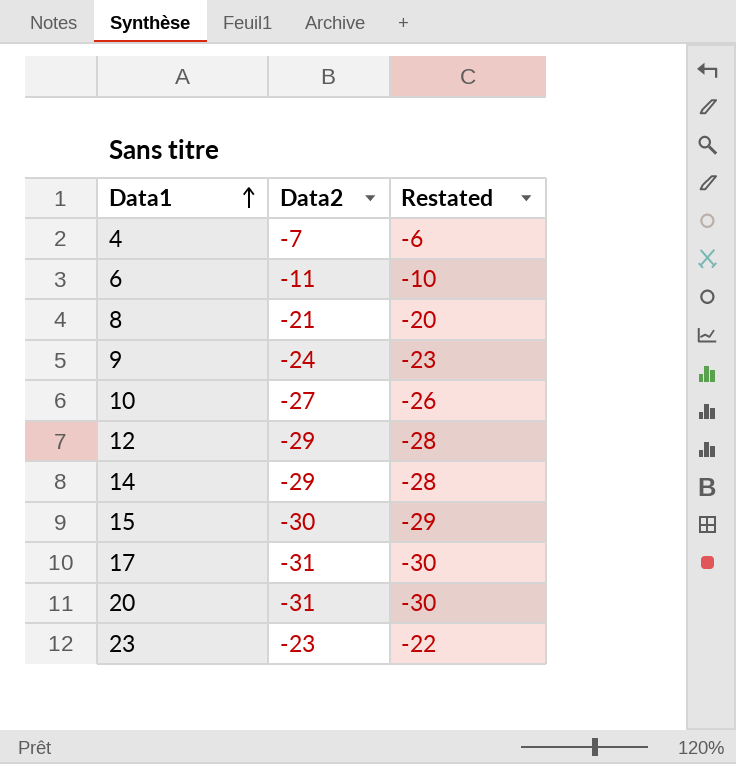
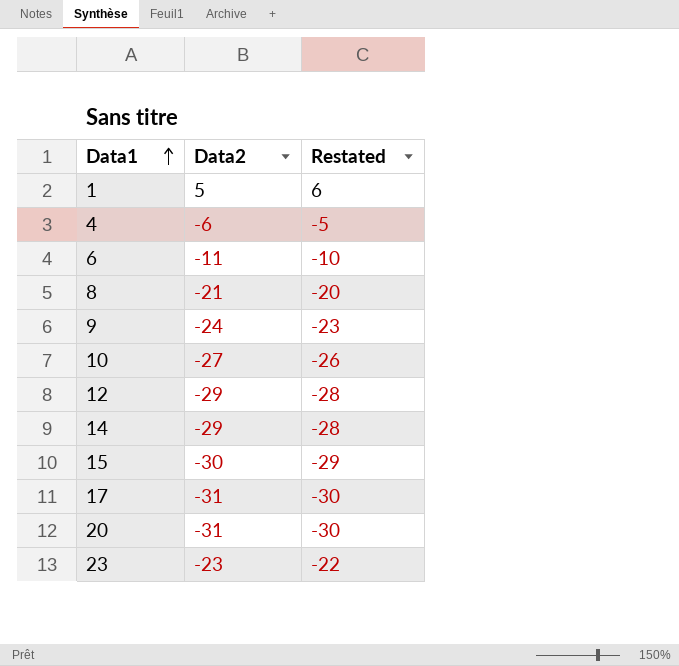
row 1: none -> 5 | 6
4 | Data2: -7 -> -6
4 | Restated: -6 -> -5

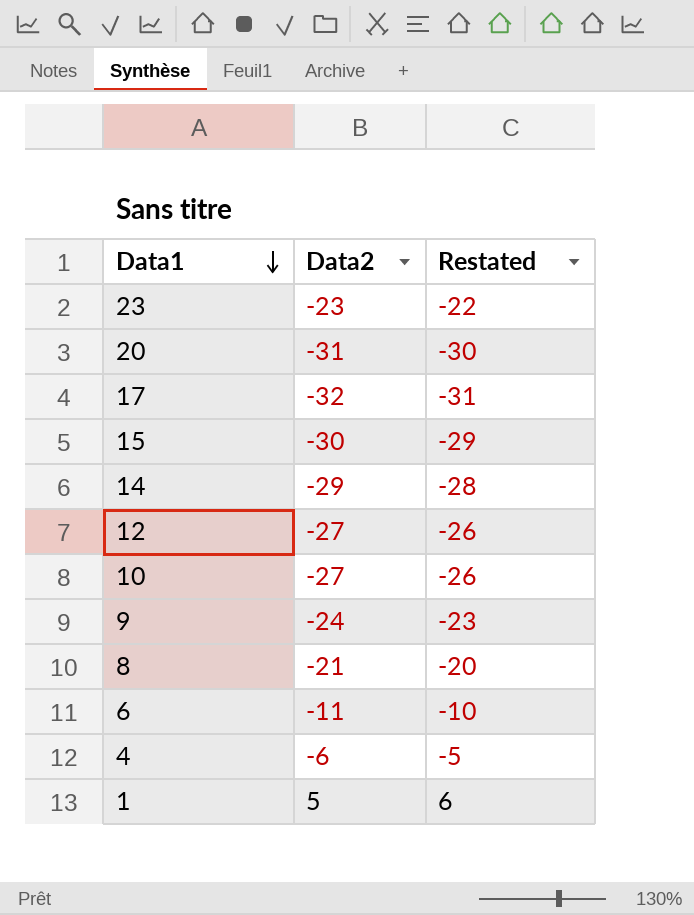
row order: Data1 ascending -> Data1 descending
17 | Data2: -31 -> -32
17 | Restated: -30 -> -31
12 | Data2: -29 -> -27
12 | Restated: -28 -> -26

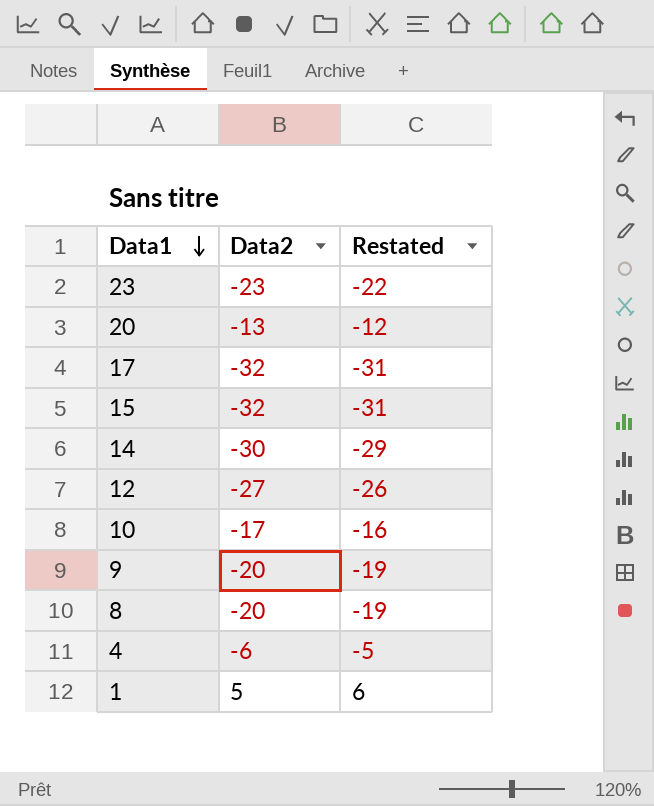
row 6: -11 | -10 -> none
20 | Data2: -31 -> -13
20 | Restated: -30 -> -12
15 | Data2: -30 -> -32
15 | Restated: -29 -> -31
14 | Data2: -29 -> -30
14 | Restated: -28 -> -29
10 | Data2: -27 -> -17
10 | Restated: -26 -> -16
9 | Data2: -24 -> -20
9 | Restated: -23 -> -19
8 | Data2: -21 -> -20
8 | Restated: -20 -> -19

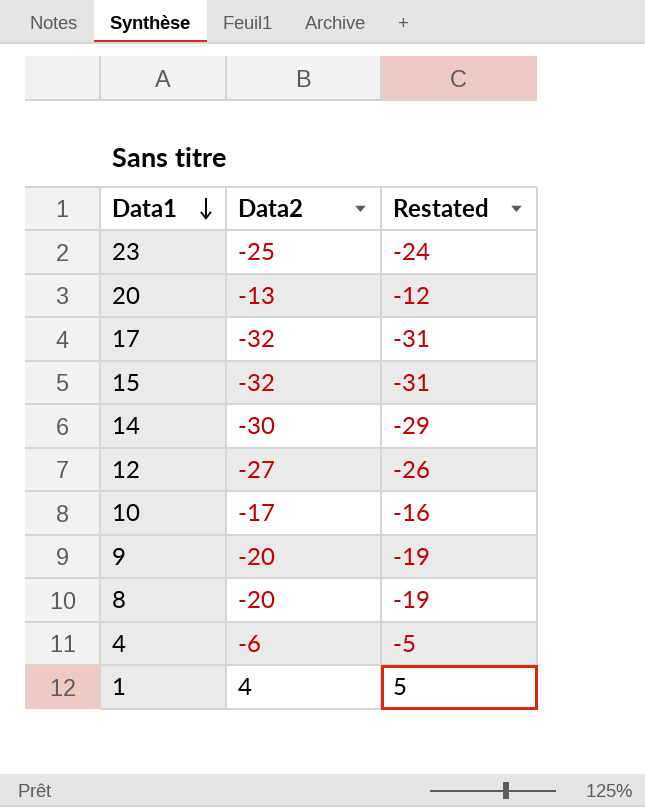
23 | Data2: -23 -> -25
23 | Restated: -22 -> -24
1 | Data2: 5 -> 4
1 | Restated: 6 -> 5

